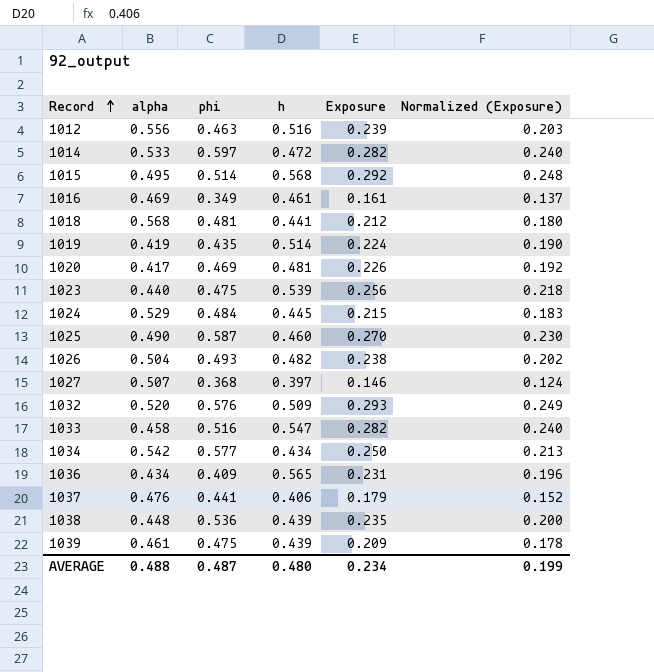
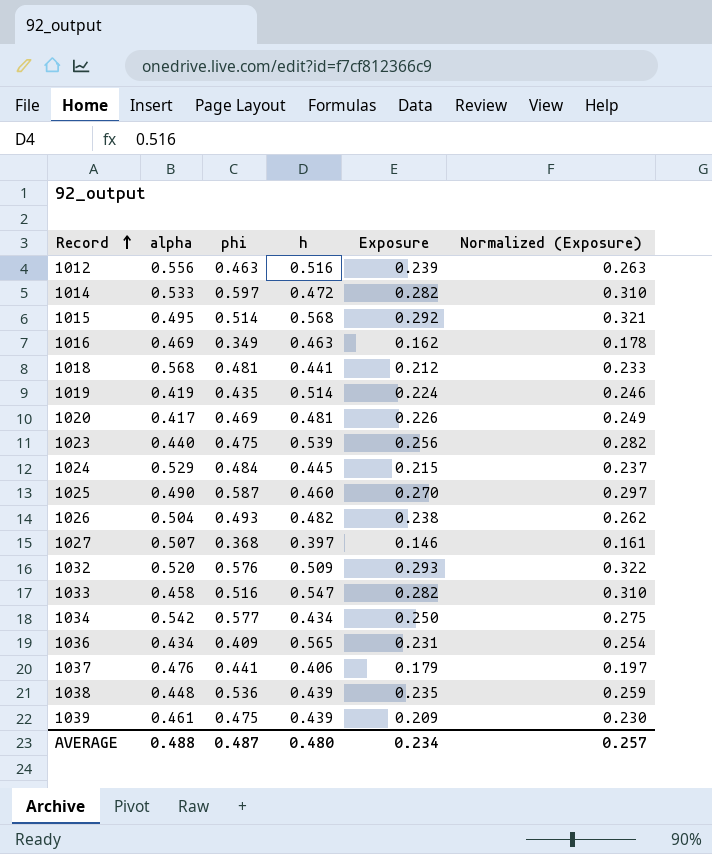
column Normalized (Exposure) | formula: [Exposure] * 0.85 -> [Exposure] * 1.1
1016 | h: 0.461 -> 0.463
1016 | Exposure: 0.161 -> 0.162
AVERAGE | Normalized (Exposure): 0.199 -> 0.257

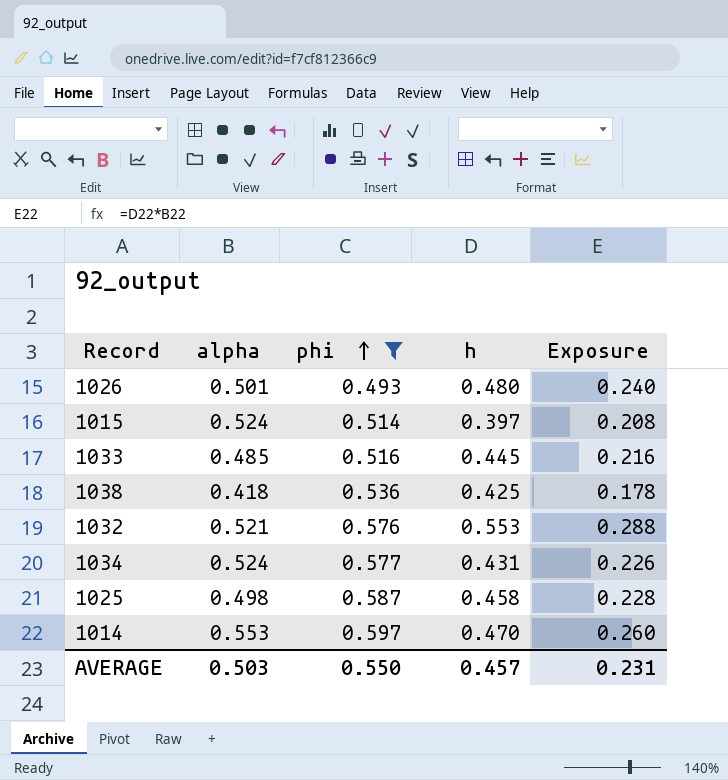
filter: none -> phi >= 0.493
row order: Record ascending -> phi ascending
column Normalized (Exposure) | formula: [Exposure] * 1.1 -> none
column Exposure | formula: [phi] * [h] -> [alpha] * [h]
1026 | alpha: 0.504 -> 0.501
1026 | h: 0.482 -> 0.480
1015 | alpha: 0.495 -> 0.524
1015 | h: 0.568 -> 0.397
1033 | alpha: 0.458 -> 0.485
1033 | h: 0.547 -> 0.445
1038 | alpha: 0.448 -> 0.418
1038 | h: 0.439 -> 0.425
1032 | alpha: 0.520 -> 0.521
1032 | h: 0.509 -> 0.553
1034 | alpha: 0.542 -> 0.524
1034 | h: 0.434 -> 0.431
1025 | alpha: 0.490 -> 0.498
1025 | h: 0.460 -> 0.458
1014 | alpha: 0.533 -> 0.553
1014 | h: 0.472 -> 0.470
AVERAGE | alpha: 0.488 -> 0.503
AVERAGE | phi: 0.487 -> 0.550
AVERAGE | h: 0.480 -> 0.457
AVERAGE | Exposure: 0.234 -> 0.231

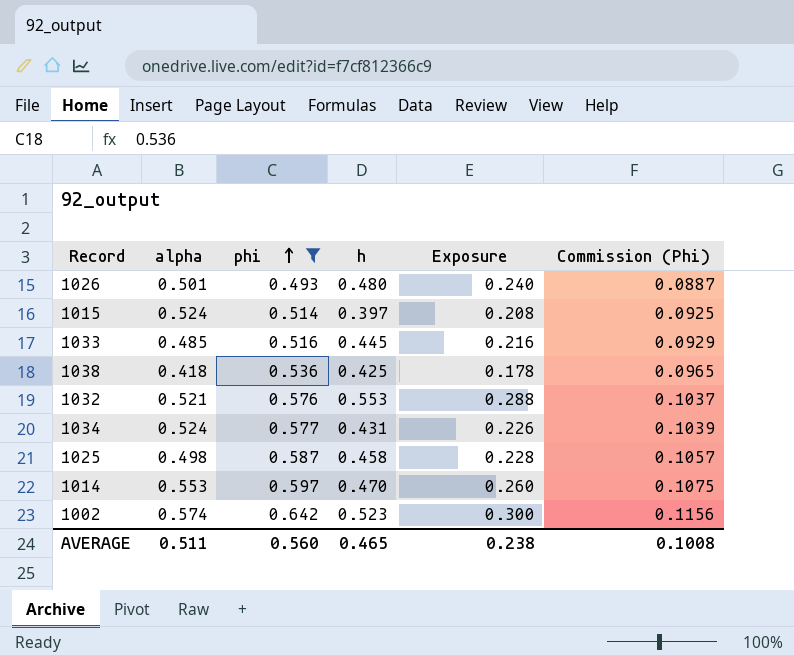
column Commission (Phi) | formula: none -> [phi] * 0.18
row 1002: none -> 0.574 | 0.642 | 0.523 | 0.300 | 0.1156
AVERAGE | alpha: 0.503 -> 0.511
AVERAGE | phi: 0.550 -> 0.560
AVERAGE | h: 0.457 -> 0.465
AVERAGE | Exposure: 0.231 -> 0.238

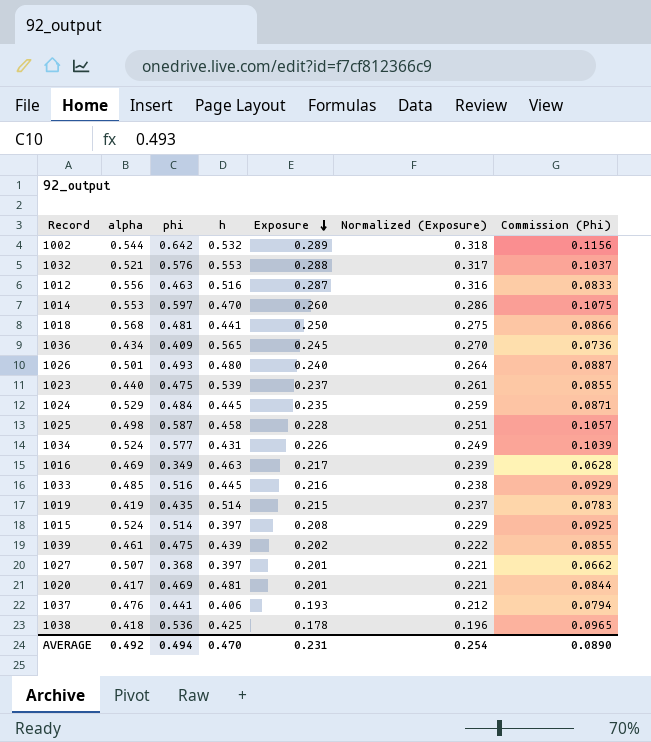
filter: phi >= 0.493 -> none
row order: phi ascending -> Exposure descending
column Normalized (Exposure) | formula: none -> [Exposure] * 1.1
1002 | alpha: 0.574 -> 0.544
1002 | h: 0.523 -> 0.532
1002 | Exposure: 0.300 -> 0.289
AVERAGE | alpha: 0.511 -> 0.492
AVERAGE | phi: 0.560 -> 0.494
AVERAGE | h: 0.465 -> 0.470
AVERAGE | Exposure: 0.238 -> 0.231
AVERAGE | Commission (Phi): 0.1008 -> 0.0890

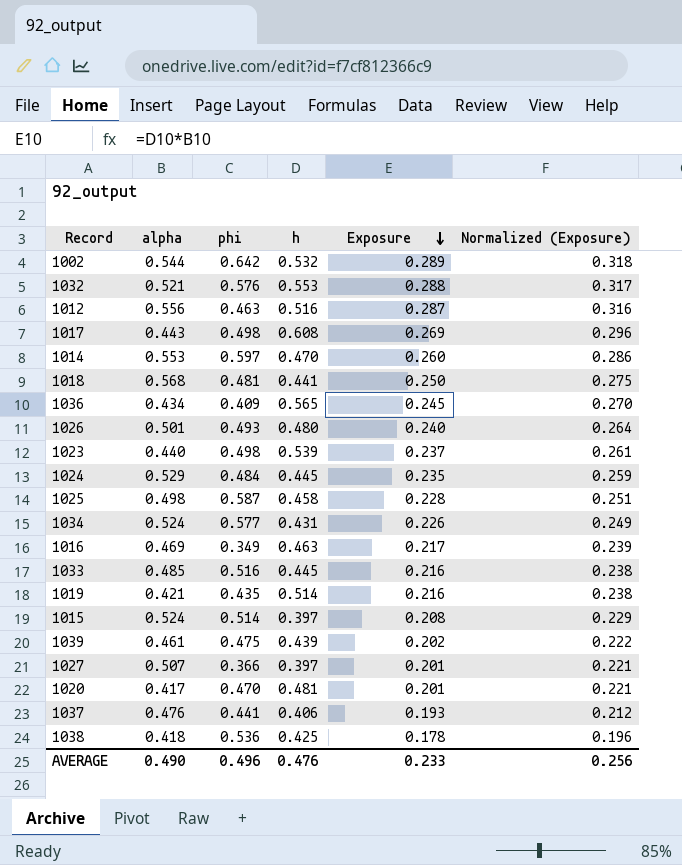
column Commission (Phi) | formula: [phi] * 0.18 -> none
row 1017: none -> 0.443 | 0.498 | 0.608 | 0.269 | 0.296
1023 | phi: 0.475 -> 0.498
1019 | alpha: 0.419 -> 0.421
1019 | Exposure: 0.215 -> 0.216
1019 | Normalized (Exposure): 0.237 -> 0.238
1027 | phi: 0.368 -> 0.366
1020 | phi: 0.469 -> 0.470
AVERAGE | alpha: 0.492 -> 0.490
AVERAGE | phi: 0.494 -> 0.496
AVERAGE | h: 0.470 -> 0.476
AVERAGE | Exposure: 0.231 -> 0.233
AVERAGE | Normalized (Exposure): 0.254 -> 0.256

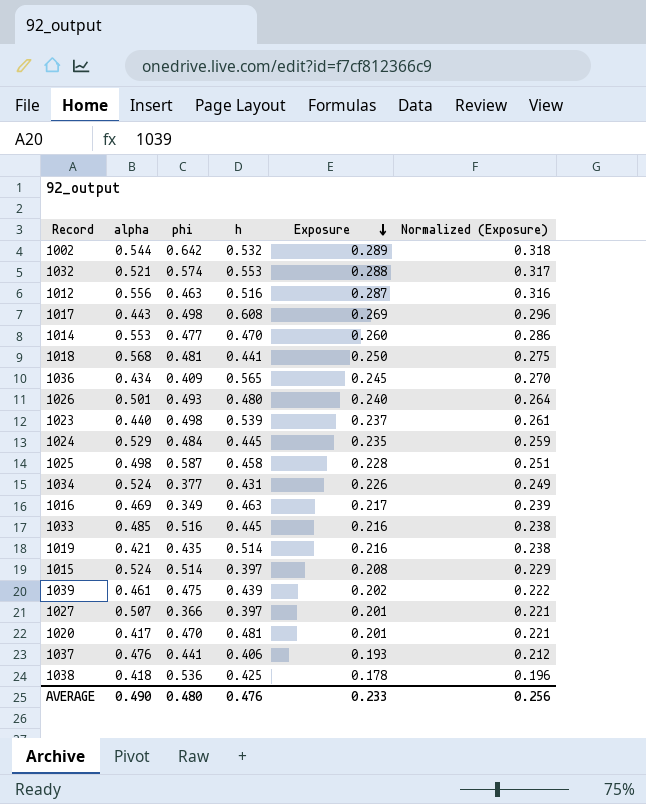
1032 | phi: 0.576 -> 0.574
1014 | phi: 0.597 -> 0.477
1034 | phi: 0.577 -> 0.377
AVERAGE | phi: 0.496 -> 0.480

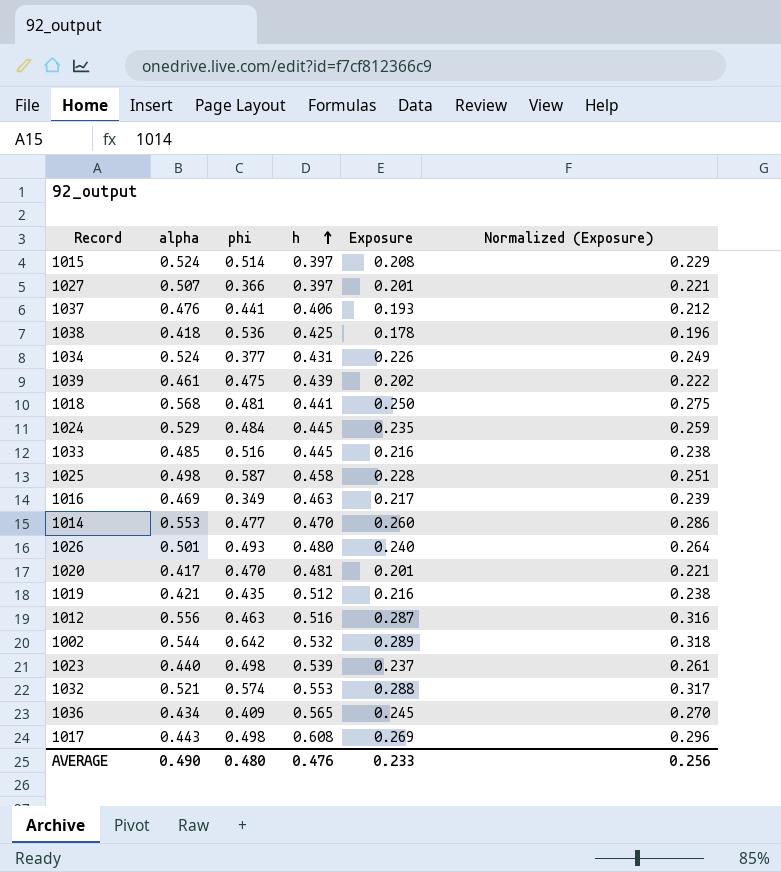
row order: Exposure descending -> h ascending
1019 | h: 0.514 -> 0.512

